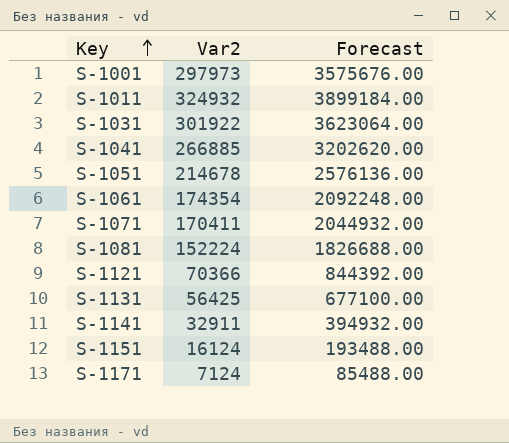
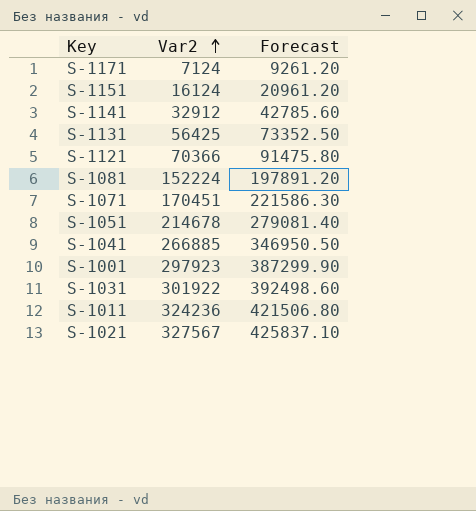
row order: Key ascending -> Var2 ascending
column Forecast | formula: [Var2] * 12 -> [Var2] * 1.3
row S-1061: 174354 | 2092248.00 -> none
S-1141 | Var2: 32911 -> 32912
S-1071 | Var2: 170411 -> 170451
S-1001 | Var2: 297973 -> 297923
S-1011 | Var2: 324932 -> 324236
row S-1021: none -> 327567 | 425837.10

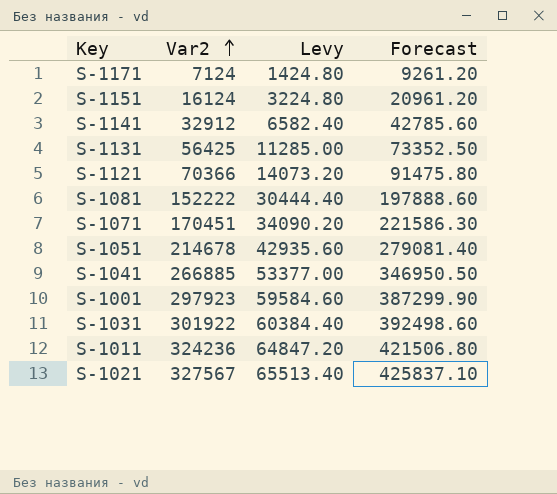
column Levy | formula: none -> [Var2] * 0.2
S-1081 | Var2: 152224 -> 152222
S-1081 | Forecast: 197891.20 -> 197888.60

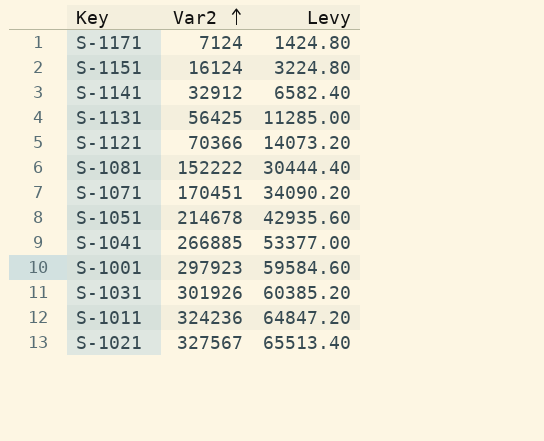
column Forecast | formula: [Var2] * 1.3 -> none
S-1031 | Var2: 301922 -> 301926
S-1031 | Levy: 60384.40 -> 60385.20

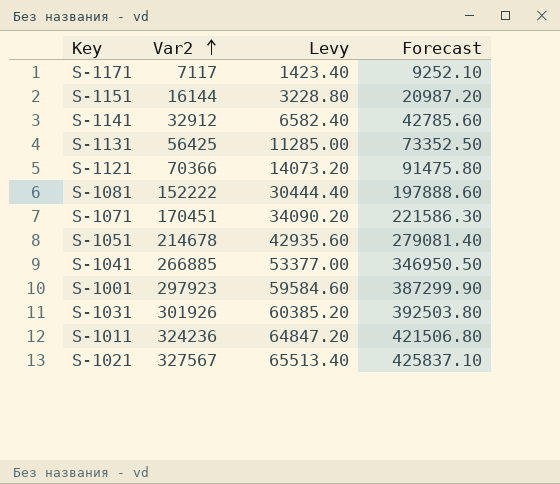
column Forecast | formula: none -> [Var2] * 1.3
S-1171 | Var2: 7124 -> 7117
S-1171 | Levy: 1424.80 -> 1423.40
S-1151 | Var2: 16124 -> 16144
S-1151 | Levy: 3224.80 -> 3228.80

